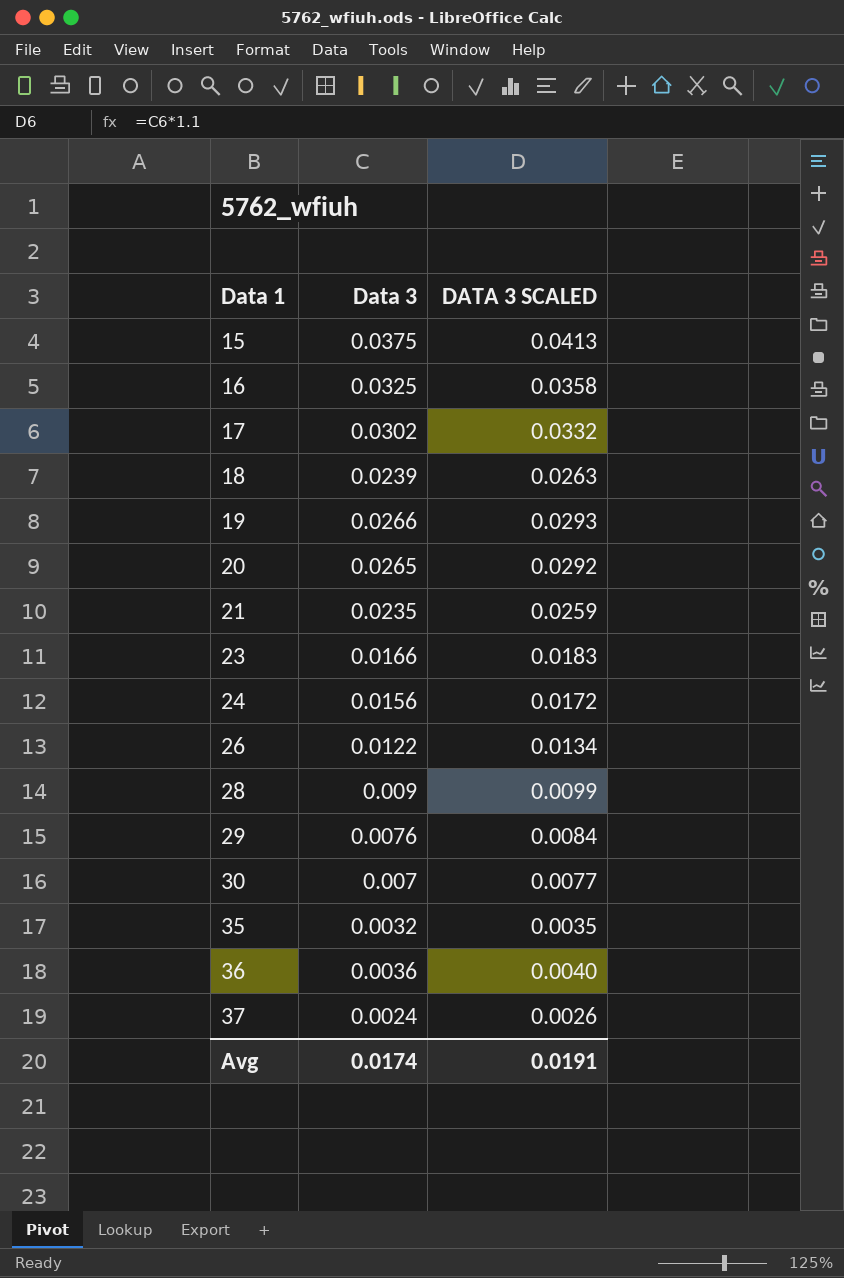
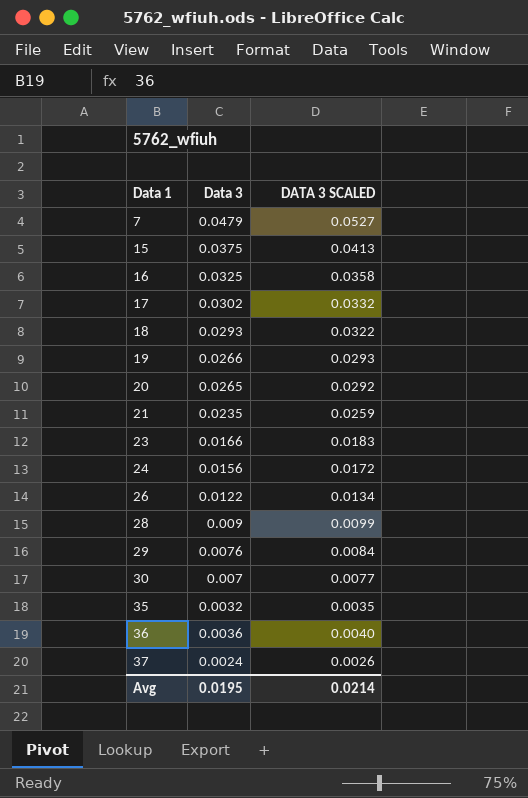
row 7: none -> 0.0479 | 0.0527
18 | Data 3: 0.0239 -> 0.0293
18 | DATA 3 SCALED: 0.0263 -> 0.0322
Avg | Data 3: 0.0174 -> 0.0195
Avg | DATA 3 SCALED: 0.0191 -> 0.0214

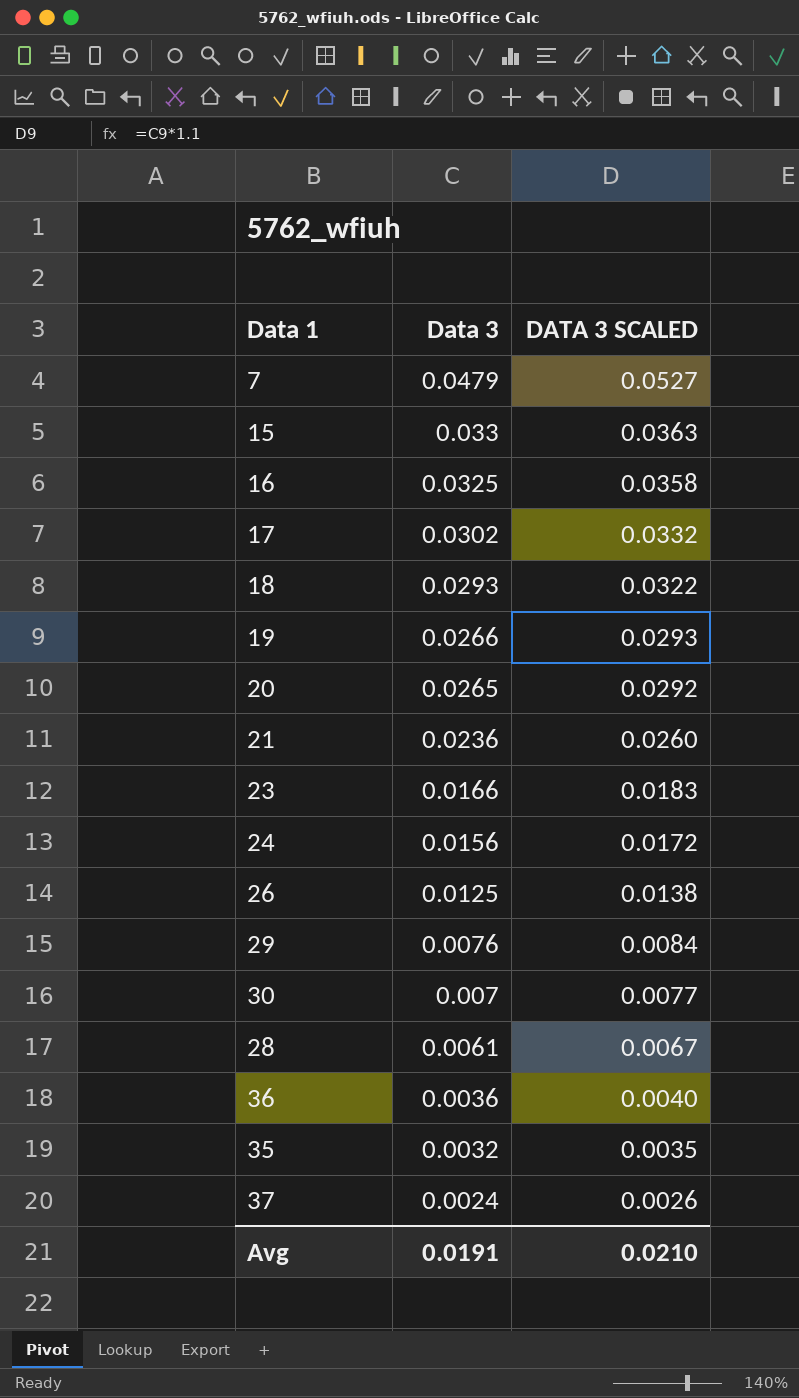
row order: Data 1 ascending -> Data 3 descending
15 | Data 3: 0.0375 -> 0.033
15 | DATA 3 SCALED: 0.0413 -> 0.0363
21 | Data 3: 0.0235 -> 0.0236
21 | DATA 3 SCALED: 0.0259 -> 0.0260
26 | Data 3: 0.0122 -> 0.0125
26 | DATA 3 SCALED: 0.0134 -> 0.0138
28 | Data 3: 0.009 -> 0.0061
28 | DATA 3 SCALED: 0.0099 -> 0.0067
Avg | Data 3: 0.0195 -> 0.0191
Avg | DATA 3 SCALED: 0.0214 -> 0.0210

